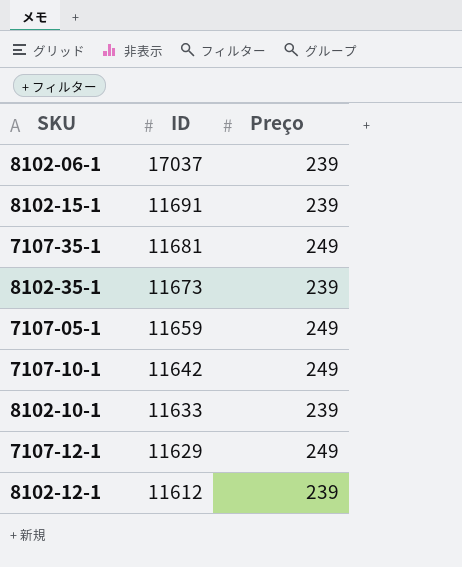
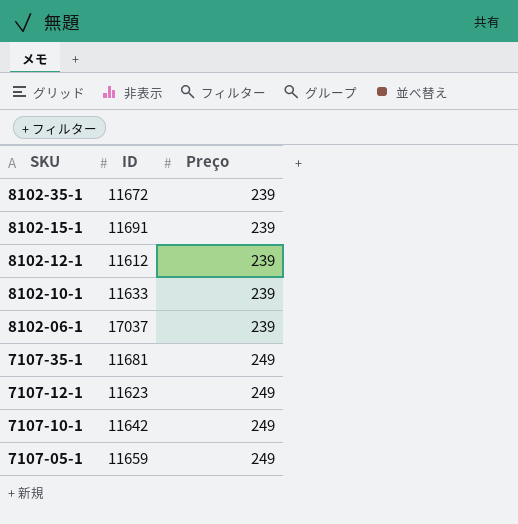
row order: ID descending -> SKU descending
8102-35-1 | ID: 11673 -> 11672
7107-12-1 | ID: 11629 -> 11623

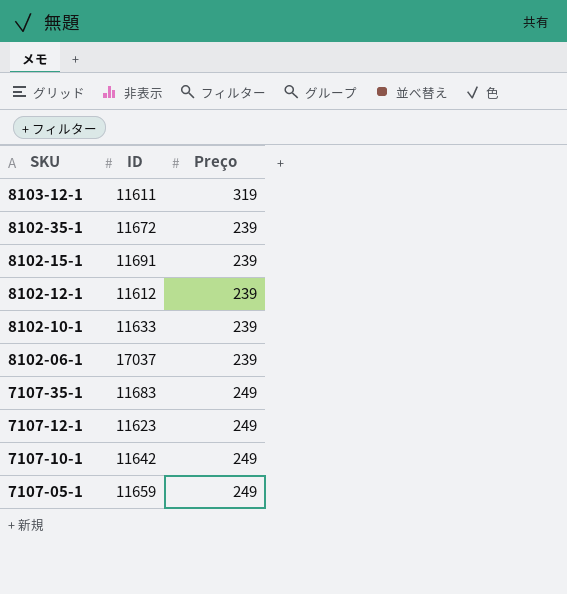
row 8103-12-1: none -> 11611 | 319
7107-35-1 | ID: 11681 -> 11683

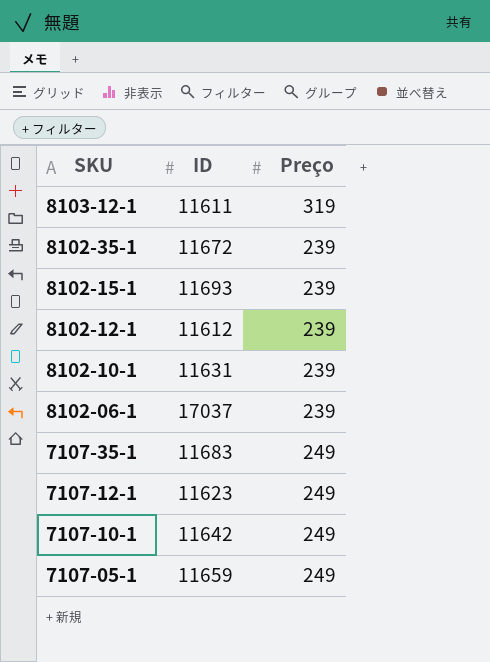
8102-15-1 | ID: 11691 -> 11693
8102-10-1 | ID: 11633 -> 11631

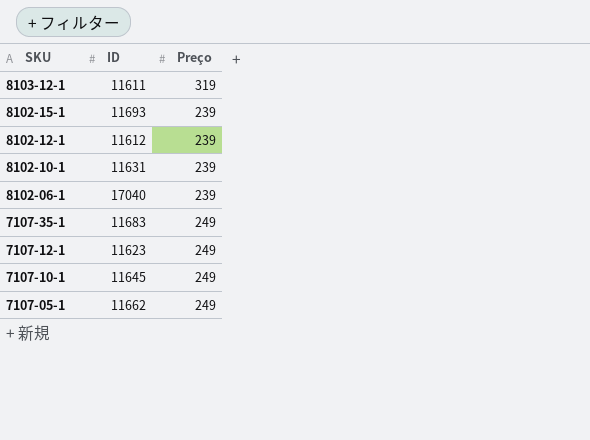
row 8102-35-1: 11672 | 239 -> none
8102-06-1 | ID: 17037 -> 17040
7107-10-1 | ID: 11642 -> 11645
7107-05-1 | ID: 11659 -> 11662

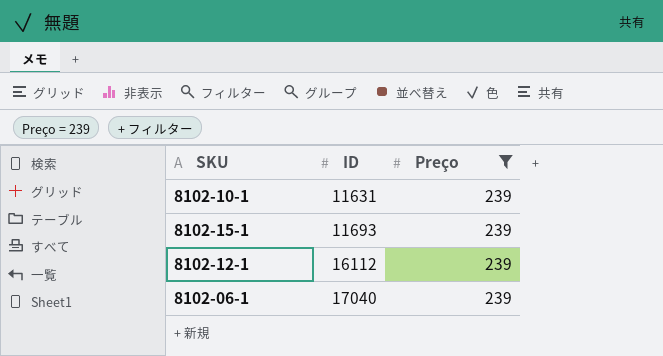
filter: none -> Preço = 239
row order: SKU descending -> ID ascending
8102-12-1 | ID: 11612 -> 16112

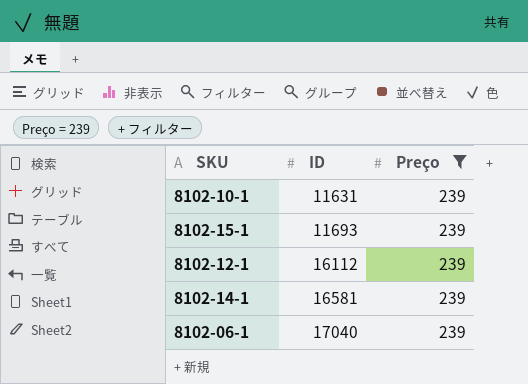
row 8102-14-1: none -> 16581 | 239

